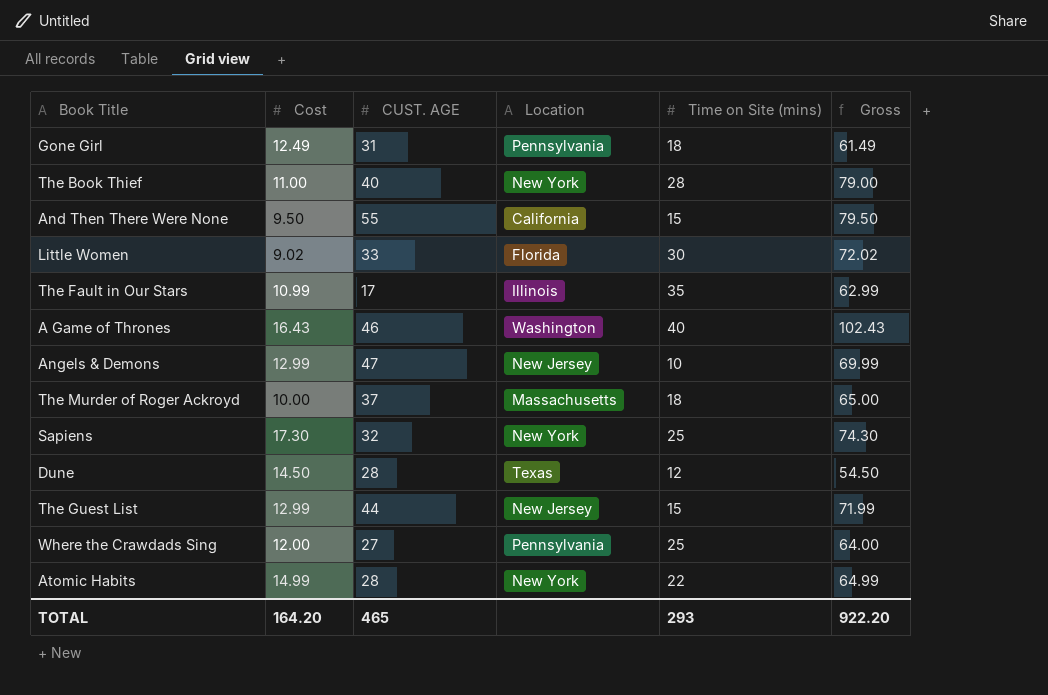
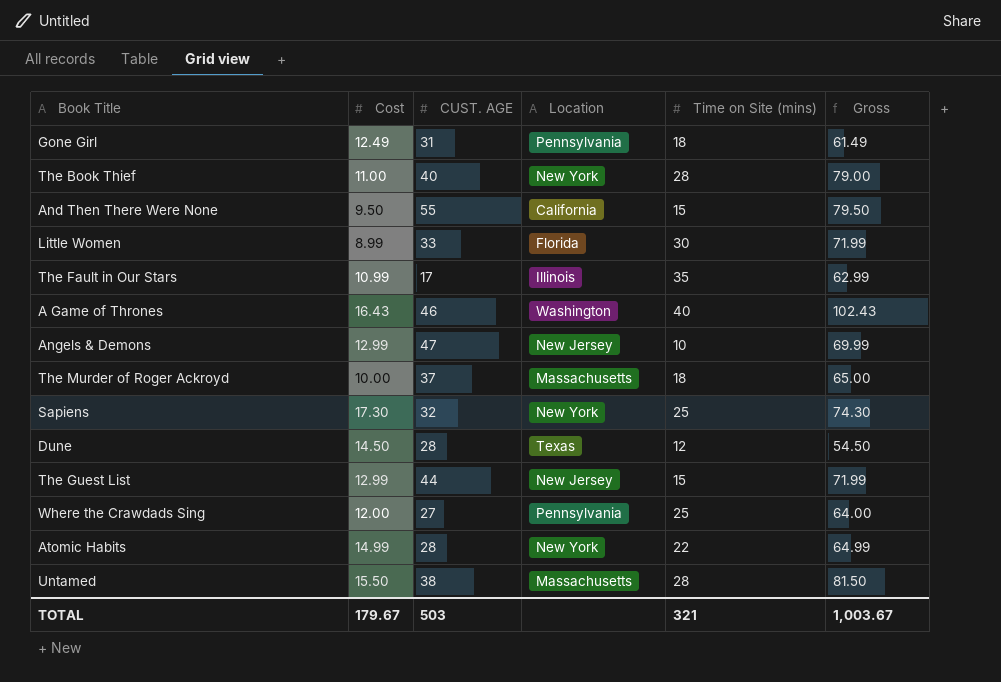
Little Women | Cost: 9.02 -> 8.99
Little Women | Gross: 72.02 -> 71.99
row Untamed: none -> 15.50 | 38 | Massachusetts | 28 | 81.50
TOTAL | Cost: 164.20 -> 179.67
TOTAL | CUST. AGE: 465 -> 503
TOTAL | Time on Site (mins): 293 -> 321
TOTAL | Gross: 922.20 -> 1,003.67

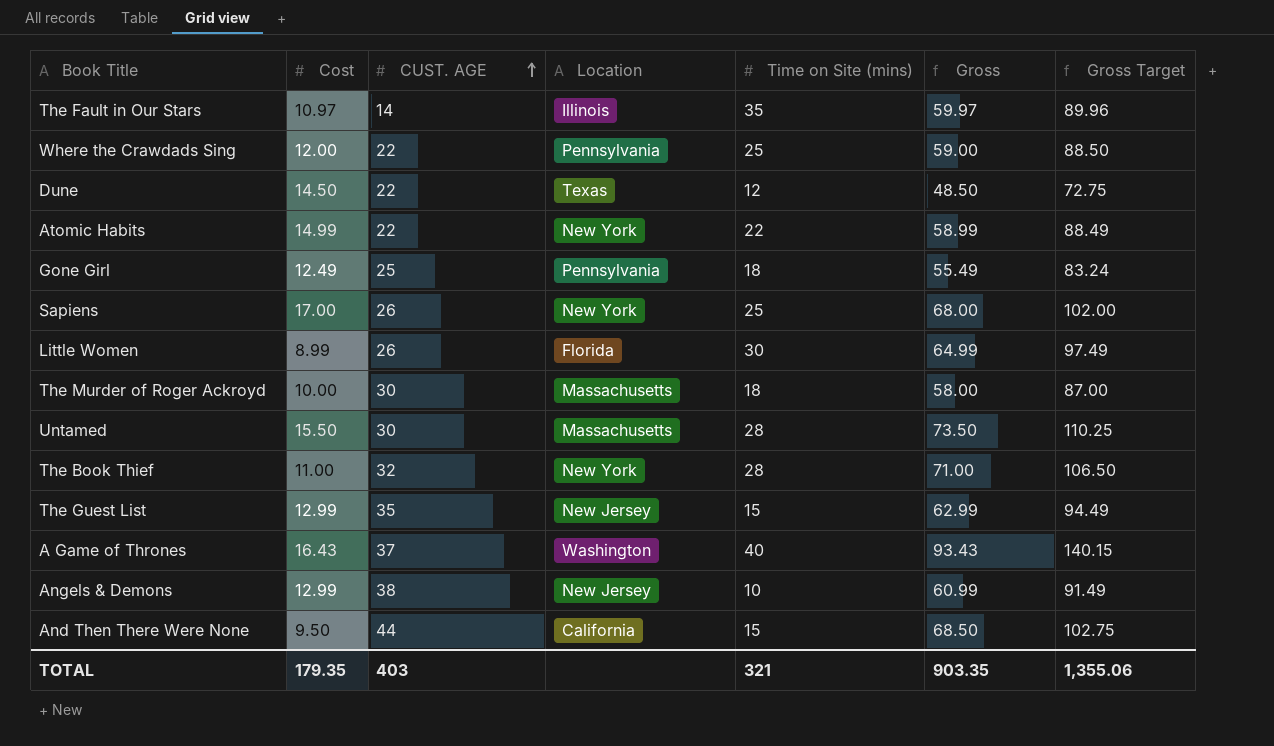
row order: none -> CUST. AGE ascending
column Gross Target | formula: none -> [Gross] * 1.5
The Fault in Our Stars | Cost: 10.99 -> 10.97
The Fault in Our Stars | CUST. AGE: 17 -> 14
The Fault in Our Stars | Gross: 62.99 -> 59.97
Where the Crawdads Sing | CUST. AGE: 27 -> 22
Where the Crawdads Sing | Gross: 64.00 -> 59.00
Dune | CUST. AGE: 28 -> 22
Dune | Gross: 54.50 -> 48.50
Atomic Habits | CUST. AGE: 28 -> 22
Atomic Habits | Gross: 64.99 -> 58.99
Gone Girl | CUST. AGE: 31 -> 25
Gone Girl | Gross: 61.49 -> 55.49
Sapiens | Cost: 17.30 -> 17.00
Sapiens | CUST. AGE: 32 -> 26
Sapiens | Gross: 74.30 -> 68.00
Little Women | CUST. AGE: 33 -> 26
Little Women | Gross: 71.99 -> 64.99
The Murder of Roger Ackroyd | CUST. AGE: 37 -> 30
The Murder of Roger Ackroyd | Gross: 65.00 -> 58.00
Untamed | CUST. AGE: 38 -> 30
Untamed | Gross: 81.50 -> 73.50
The Book Thief | CUST. AGE: 40 -> 32
The Book Thief | Gross: 79.00 -> 71.00
The Guest List | CUST. AGE: 44 -> 35
The Guest List | Gross: 71.99 -> 62.99
A Game of Thrones | CUST. AGE: 46 -> 37
A Game of Thrones | Gross: 102.43 -> 93.43
Angels & Demons | CUST. AGE: 47 -> 38
Angels & Demons | Gross: 69.99 -> 60.99
And Then There Were None | CUST. AGE: 55 -> 44
And Then There Were None | Gross: 79.50 -> 68.50
TOTAL | Cost: 179.67 -> 179.35
TOTAL | CUST. AGE: 503 -> 403
TOTAL | Gross: 1,003.67 -> 903.35

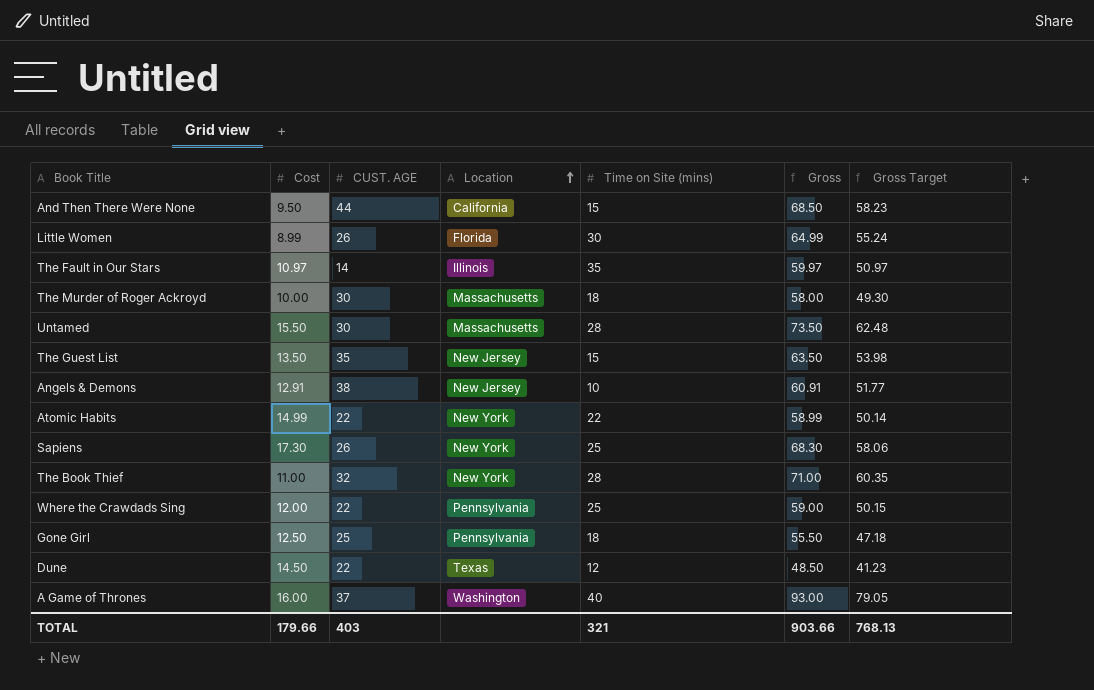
row order: CUST. AGE ascending -> Location ascending
column Gross Target | formula: [Gross] * 1.5 -> [Gross] * 0.85
The Guest List | Cost: 12.99 -> 13.50
The Guest List | Gross: 62.99 -> 63.50
Angels & Demons | Cost: 12.99 -> 12.91
Angels & Demons | Gross: 60.99 -> 60.91
Sapiens | Cost: 17.00 -> 17.30
Sapiens | Gross: 68.00 -> 68.30
Gone Girl | Cost: 12.49 -> 12.50
Gone Girl | Gross: 55.49 -> 55.50
A Game of Thrones | Cost: 16.43 -> 16.00
A Game of Thrones | Gross: 93.43 -> 93.00
TOTAL | Cost: 179.35 -> 179.66
TOTAL | Gross: 903.35 -> 903.66
TOTAL | Gross Target: 1,355.06 -> 768.13

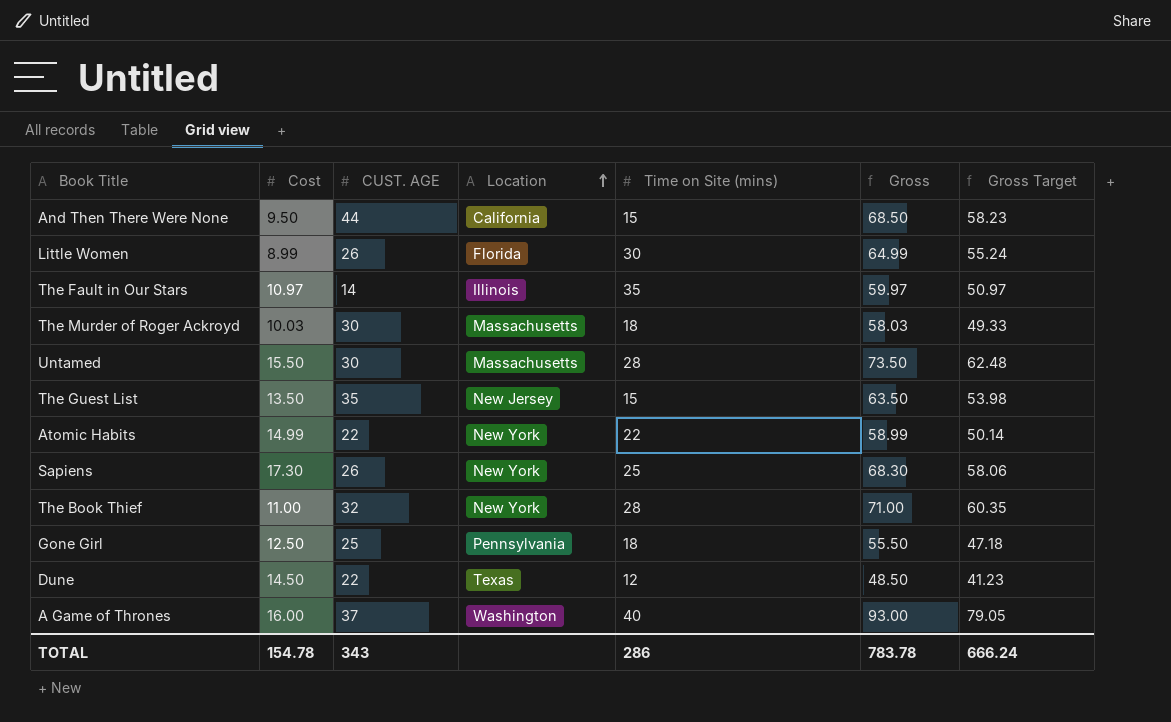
row Angels & Demons: 12.91 | 38 | New Jersey | 10 | 60.91 | 51.77 -> none
row Where the Crawdads Sing: 12.00 | 22 | Pennsylvania | 25 | 59.00 | 50.15 -> none
The Murder of Roger Ackroyd | Cost: 10.00 -> 10.03
The Murder of Roger Ackroyd | Gross: 58.00 -> 58.03
The Murder of Roger Ackroyd | Gross Target: 49.30 -> 49.33
TOTAL | Cost: 179.66 -> 154.78
TOTAL | CUST. AGE: 403 -> 343
TOTAL | Time on Site (mins): 321 -> 286
TOTAL | Gross: 903.66 -> 783.78
TOTAL | Gross Target: 768.13 -> 666.24

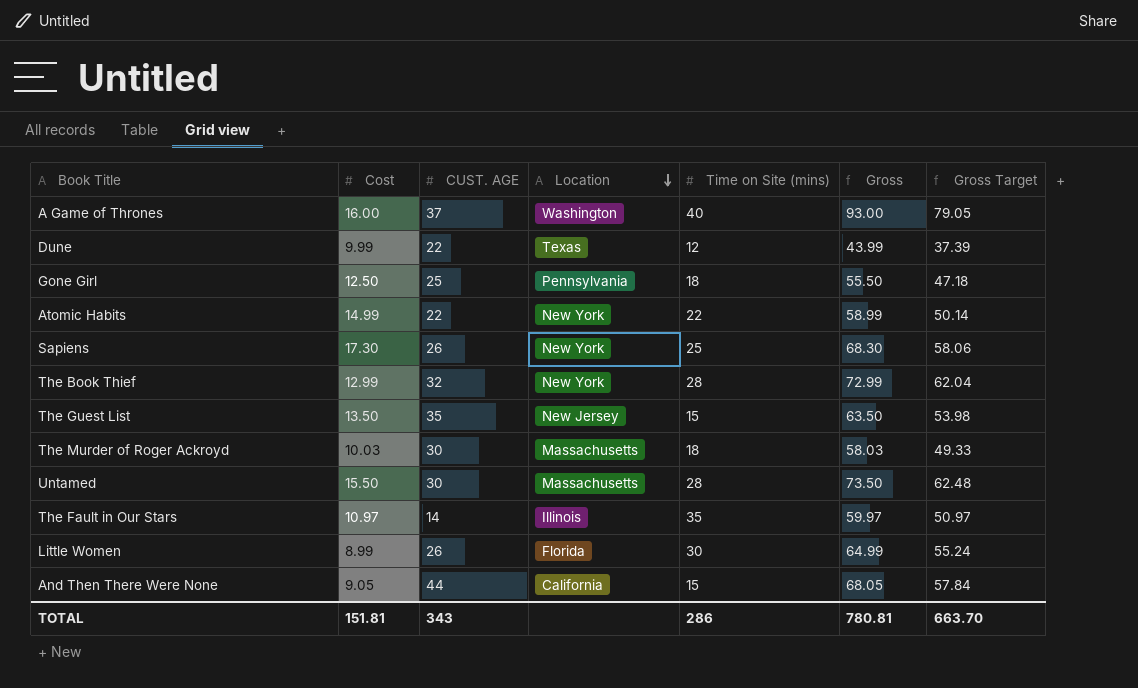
row order: Location ascending -> Location descending
Dune | Cost: 14.50 -> 9.99
Dune | Gross: 48.50 -> 43.99
Dune | Gross Target: 41.23 -> 37.39
The Book Thief | Cost: 11.00 -> 12.99
The Book Thief | Gross: 71.00 -> 72.99
The Book Thief | Gross Target: 60.35 -> 62.04
And Then There Were None | Cost: 9.50 -> 9.05
And Then There Were None | Gross: 68.50 -> 68.05
And Then There Were None | Gross Target: 58.23 -> 57.84
TOTAL | Cost: 154.78 -> 151.81
TOTAL | Gross: 783.78 -> 780.81
TOTAL | Gross Target: 666.24 -> 663.70

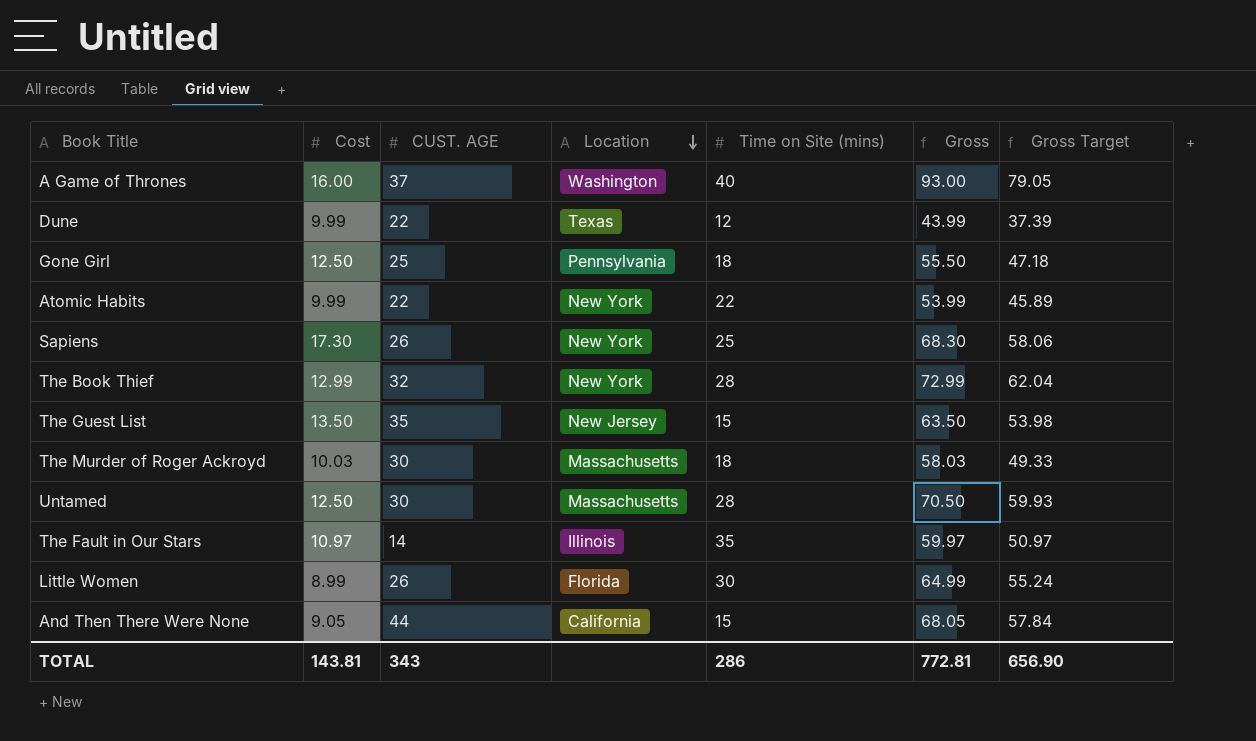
Atomic Habits | Cost: 14.99 -> 9.99
Atomic Habits | Gross: 58.99 -> 53.99
Atomic Habits | Gross Target: 50.14 -> 45.89
Untamed | Cost: 15.50 -> 12.50
Untamed | Gross: 73.50 -> 70.50
Untamed | Gross Target: 62.48 -> 59.93
TOTAL | Cost: 151.81 -> 143.81
TOTAL | Gross: 780.81 -> 772.81
TOTAL | Gross Target: 663.70 -> 656.90

